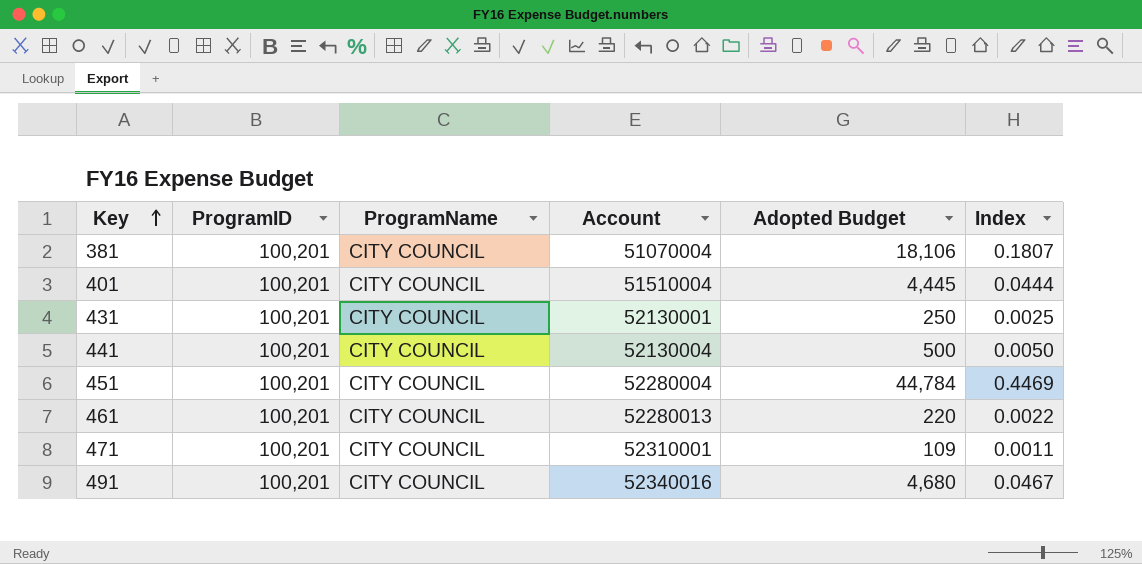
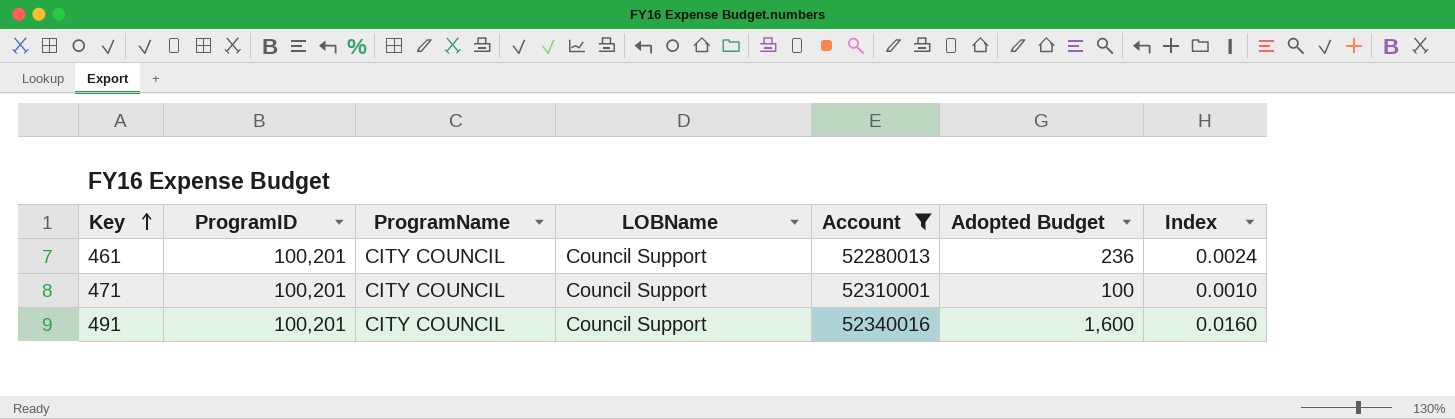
filter: none -> Account >= 52280013
column LOBName | position: none -> 4
461 | Adopted Budget: 220 -> 236
461 | Index: 0.0022 -> 0.0024
471 | Adopted Budget: 109 -> 100
471 | Index: 0.0011 -> 0.0010
491 | Adopted Budget: 4,680 -> 1,600
491 | Index: 0.0467 -> 0.0160

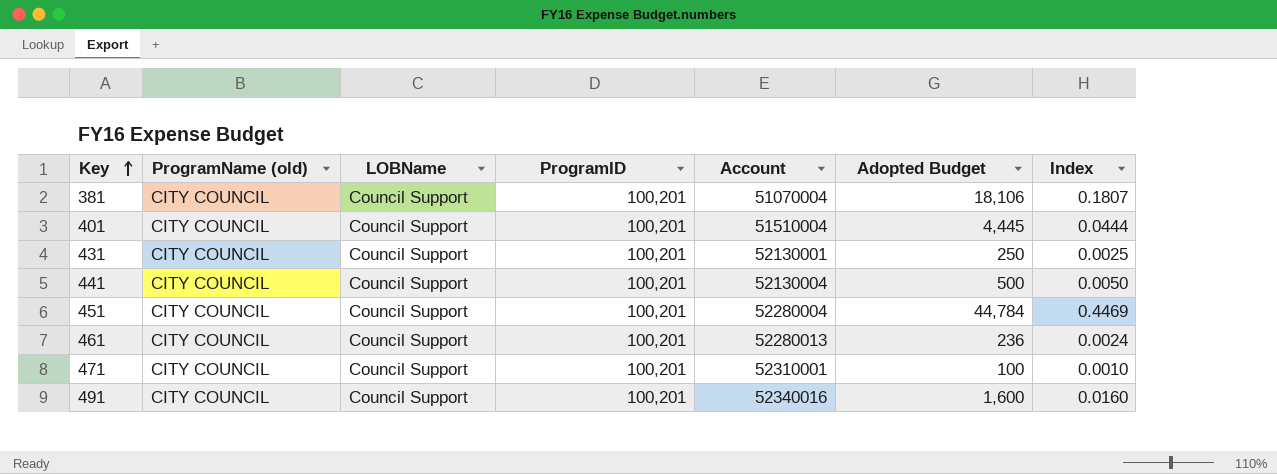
filter: Account >= 52280013 -> none
column name: ProgramName -> ProgramName (old)
column ProgramID | position: 2 -> 4

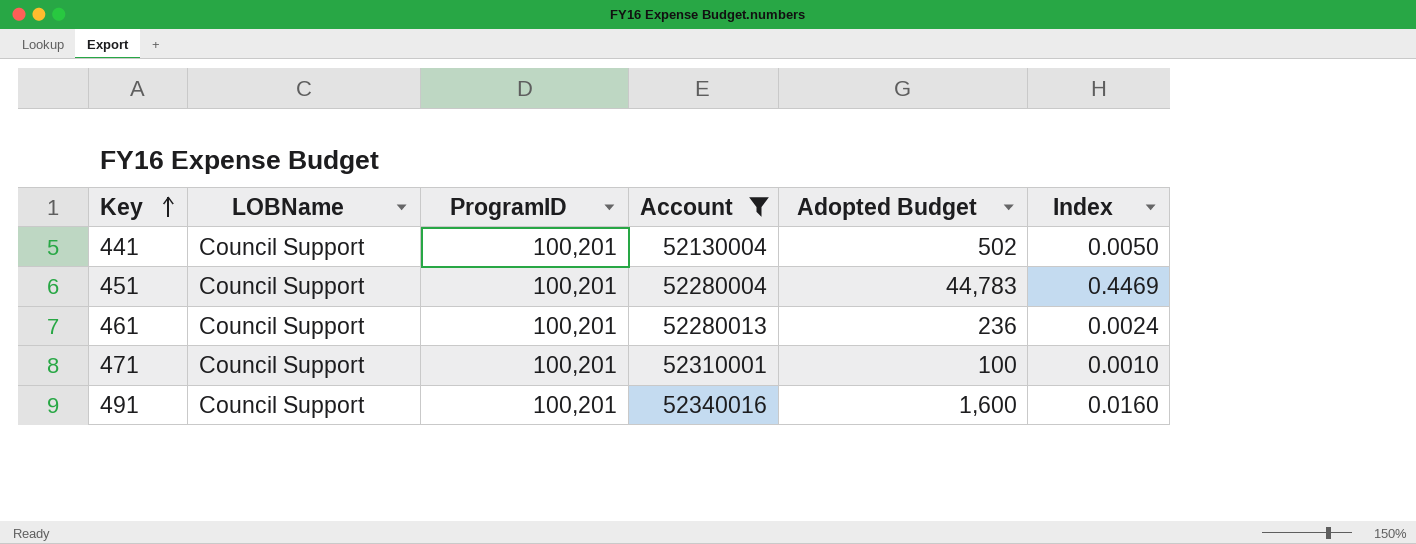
filter: none -> Account >= 52130004
column ProgramName (old) | position: 2 -> none
441 | Adopted Budget: 500 -> 502
451 | Adopted Budget: 44,784 -> 44,783

